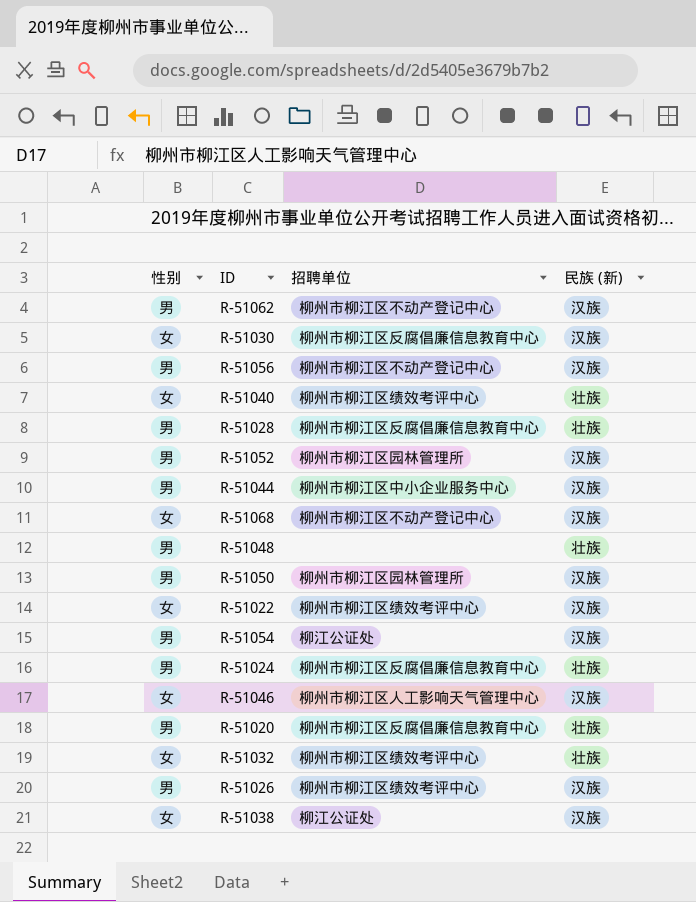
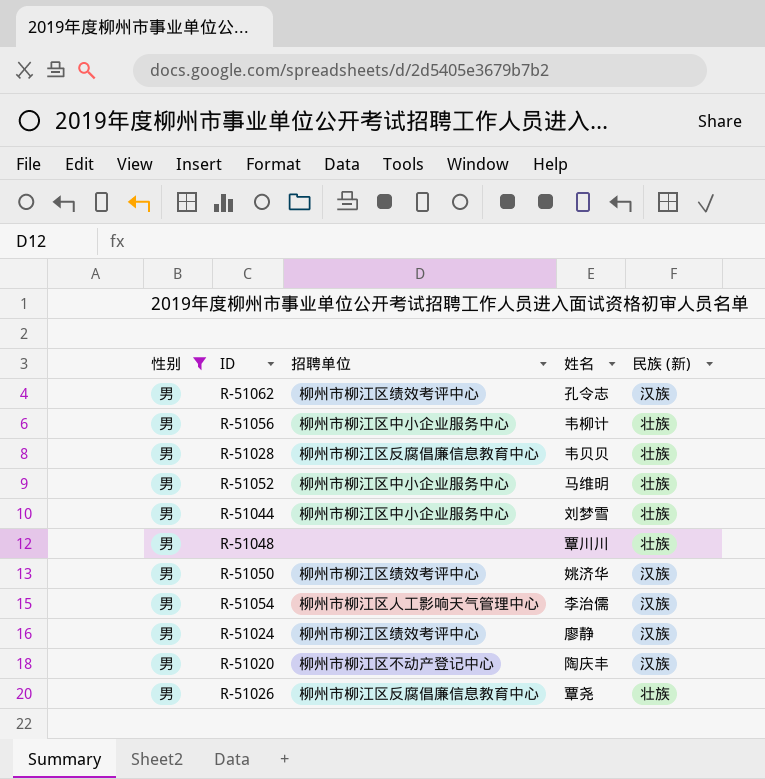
filter: none -> 性别 = 男
column 姓名 | position: none -> 4
R-51062 | 招聘单位: 柳州市柳江区不动产登记中心 -> 柳州市柳江区绩效考评中心
R-51056 | 招聘单位: 柳州市柳江区不动产登记中心 -> 柳州市柳江区中小企业服务中心
R-51056 | 民族 (新): 汉族 -> 壮族
R-51052 | 招聘单位: 柳州市柳江区园林管理所 -> 柳州市柳江区中小企业服务中心
R-51052 | 民族 (新): 汉族 -> 壮族
R-51044 | 民族 (新): 汉族 -> 壮族
R-51050 | 招聘单位: 柳州市柳江区园林管理所 -> 柳州市柳江区绩效考评中心
R-51054 | 招聘单位: 柳江公证处 -> 柳州市柳江区人工影响天气管理中心
R-51024 | 招聘单位: 柳州市柳江区反腐倡廉信息教育中心 -> 柳州市柳江区绩效考评中心
R-51024 | 民族 (新): 壮族 -> 汉族
R-51020 | 招聘单位: 柳州市柳江区反腐倡廉信息教育中心 -> 柳州市柳江区不动产登记中心
R-51020 | 民族 (新): 壮族 -> 汉族
R-51026 | 招聘单位: 柳州市柳江区绩效考评中心 -> 柳州市柳江区反腐倡廉信息教育中心
R-51026 | 民族 (新): 汉族 -> 壮族

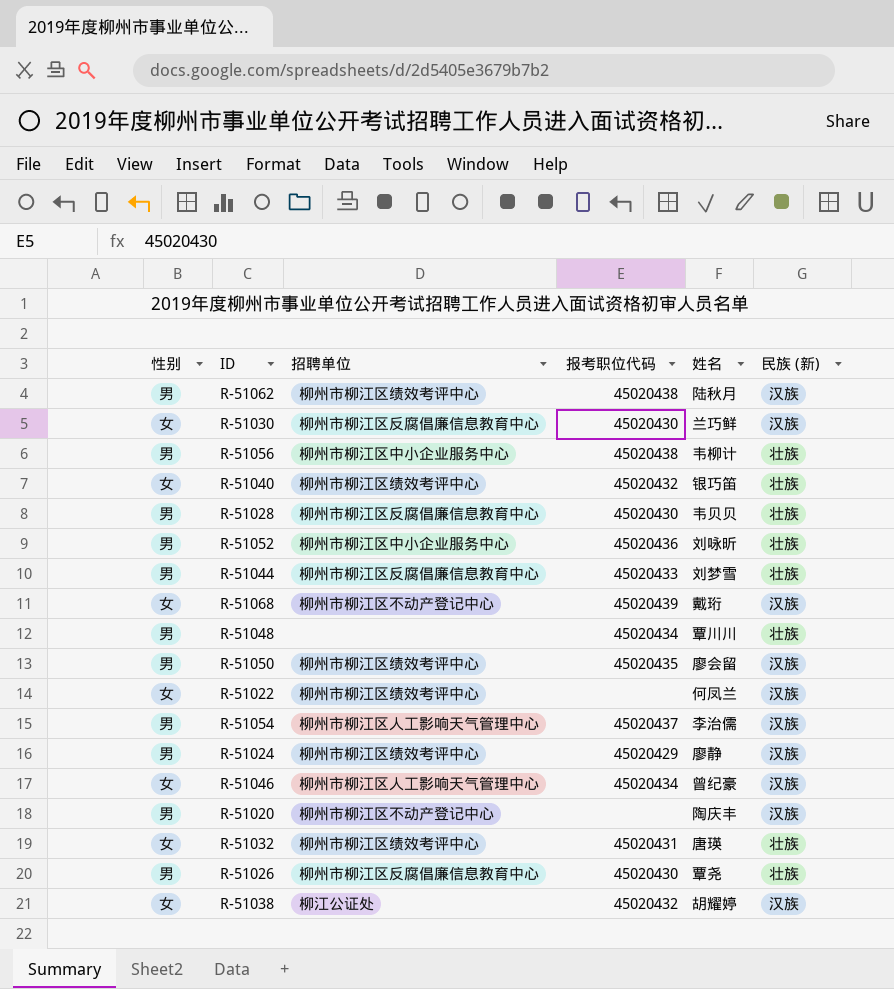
filter: 性别 = 男 -> none
column 报考职位代码 | position: none -> 4
R-51062 | 姓名: 孔令志 -> 陆秋月
R-51052 | 姓名: 马维明 -> 刘咏昕
R-51044 | 招聘单位: 柳州市柳江区中小企业服务中心 -> 柳州市柳江区反腐倡廉信息教育中心
R-51050 | 姓名: 姚济华 -> 廖会留

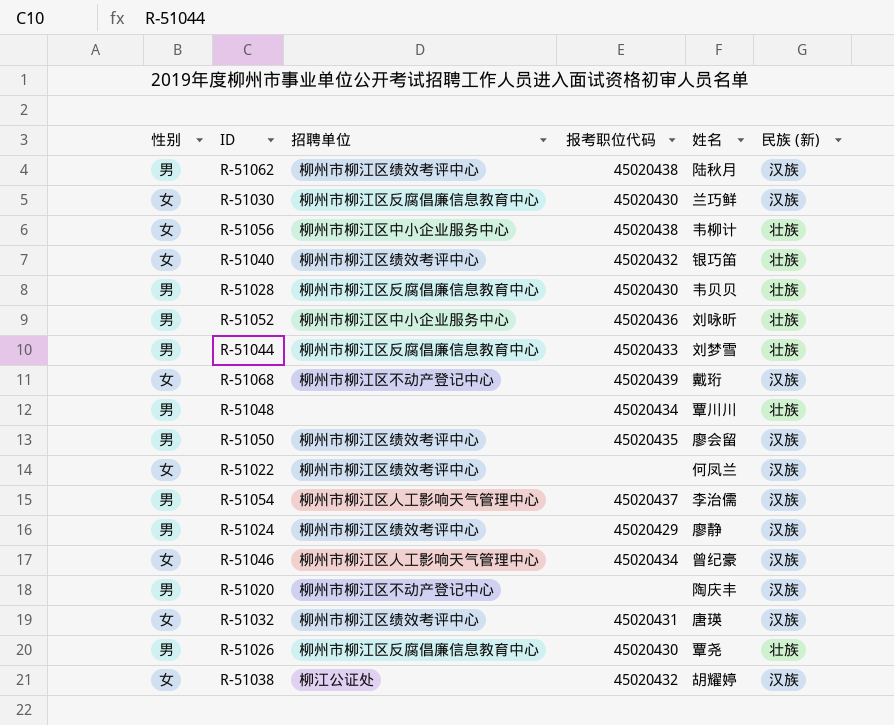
R-51056 | 性别: 男 -> 女
R-51032 | 民族 (新): 壮族 -> 汉族

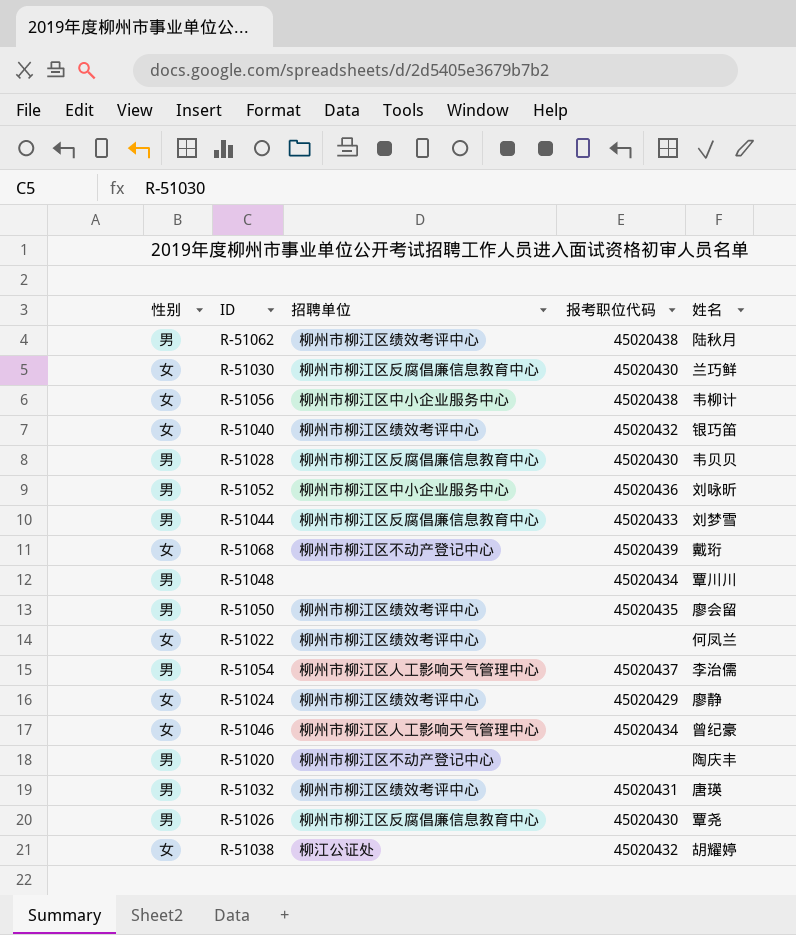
column 民族 (新) | position: 6 -> none
R-51024 | 性别: 男 -> 女
R-51032 | 性别: 女 -> 男

